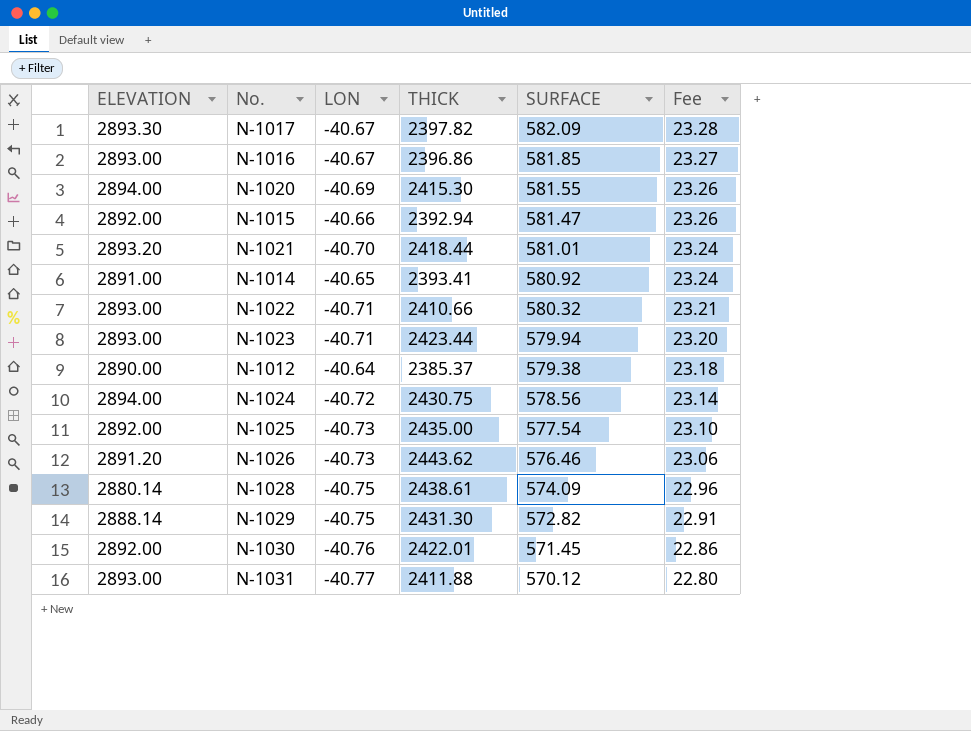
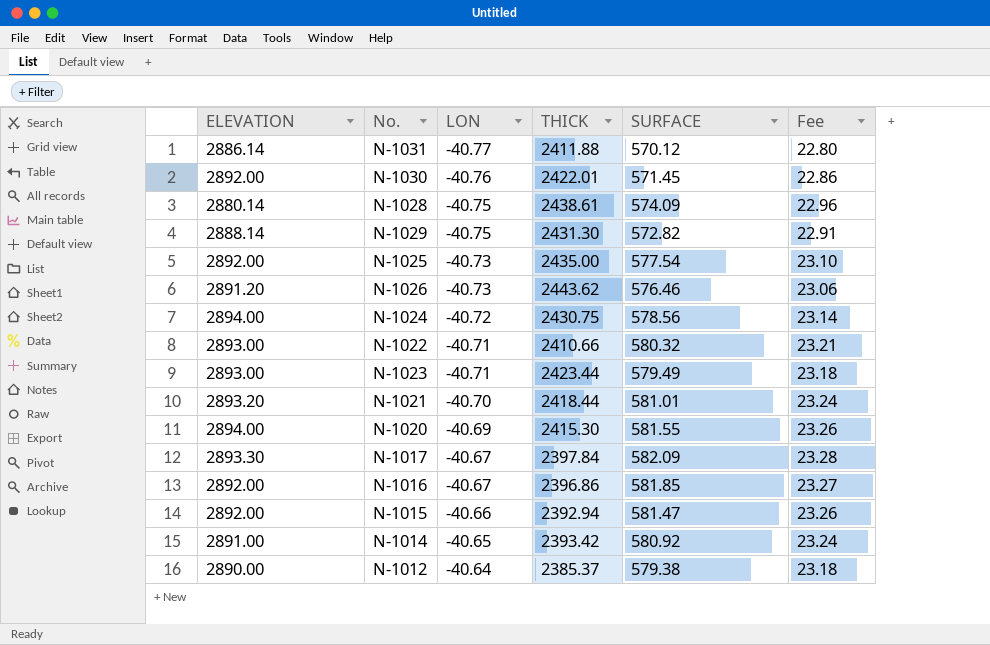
row order: SURFACE descending -> LON ascending
N-1031 | ELEVATION: 2893.00 -> 2886.14
N-1023 | SURFACE: 579.94 -> 579.49
N-1023 | Fee: 23.20 -> 23.18
N-1017 | THICK: 2397.82 -> 2397.84
N-1016 | ELEVATION: 2893.00 -> 2892.00
N-1014 | THICK: 2393.41 -> 2393.42

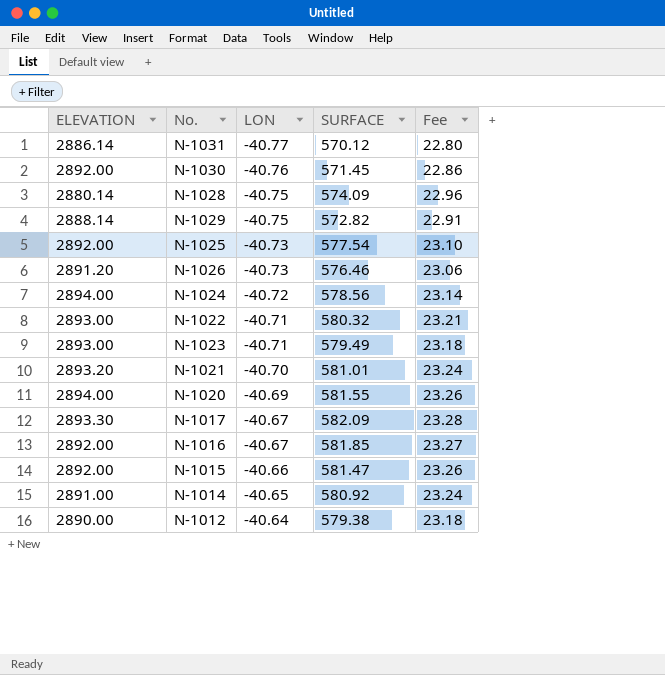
column THICK | position: 4 -> none

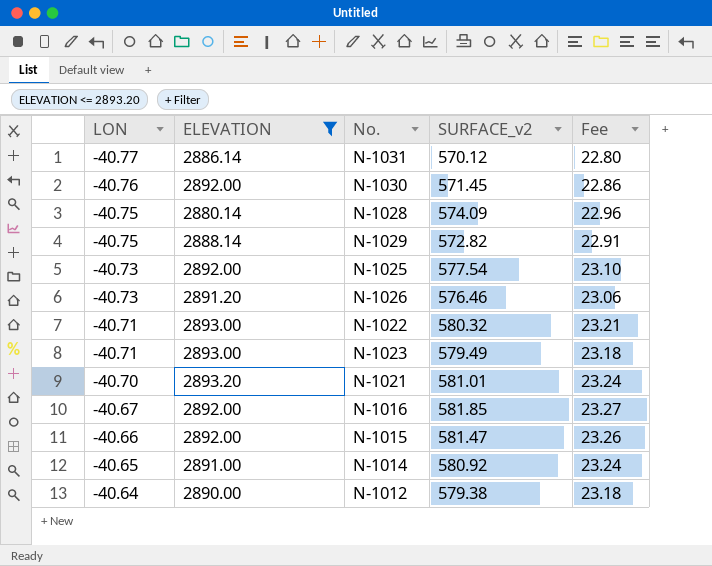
filter: none -> ELEVATION <= 2893.20
column LON | position: 3 -> 1
column name: SURFACE -> SURFACE_v2

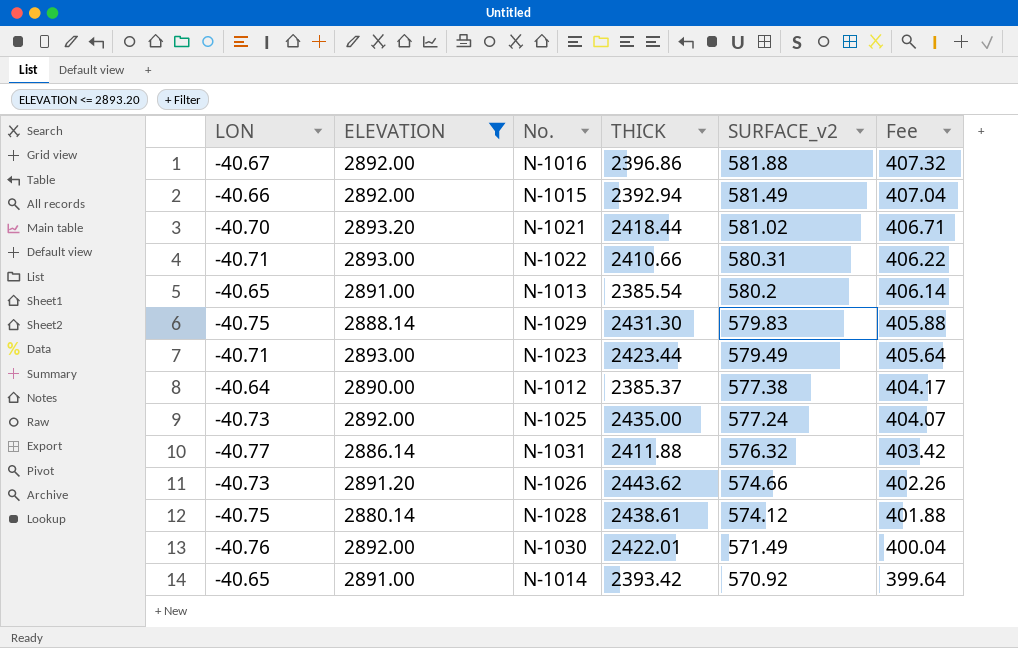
row order: LON ascending -> SURFACE_v2 descending
column THICK | position: none -> 4
column Fee | formula: [SURFACE_v2] * 0.04 -> [SURFACE_v2] * 0.7
N-1016 | SURFACE_v2: 581.85 -> 581.88
N-1015 | SURFACE_v2: 581.47 -> 581.49
N-1021 | SURFACE_v2: 581.01 -> 581.02
N-1022 | SURFACE_v2: 580.32 -> 580.31
row N-1013: none -> -40.65 | 2891.00 | 2385.54 | 580.2 | 406.14
N-1029 | SURFACE_v2: 572.82 -> 579.83
N-1012 | SURFACE_v2: 579.38 -> 577.38
N-1025 | SURFACE_v2: 577.54 -> 577.24
N-1031 | SURFACE_v2: 570.12 -> 576.32
N-1026 | SURFACE_v2: 576.46 -> 574.66
N-1028 | SURFACE_v2: 574.09 -> 574.12
N-1030 | SURFACE_v2: 571.45 -> 571.49
N-1014 | SURFACE_v2: 580.92 -> 570.92

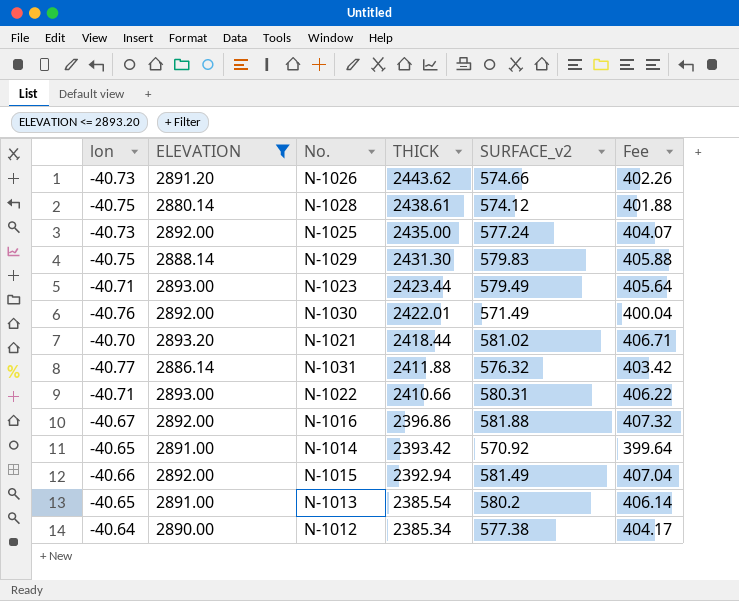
row order: SURFACE_v2 descending -> THICK descending
column name: LON -> lon
N-1012 | THICK: 2385.37 -> 2385.34

